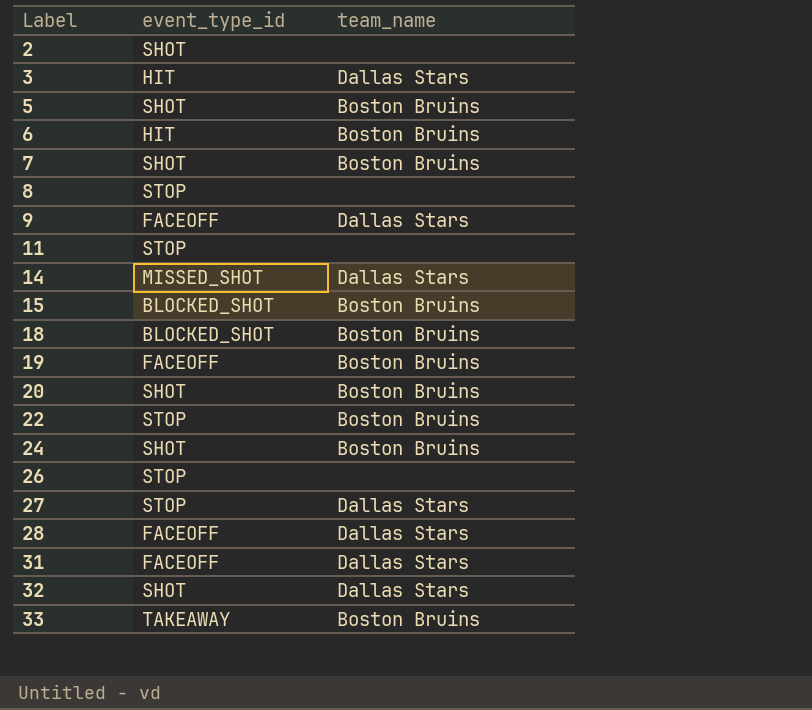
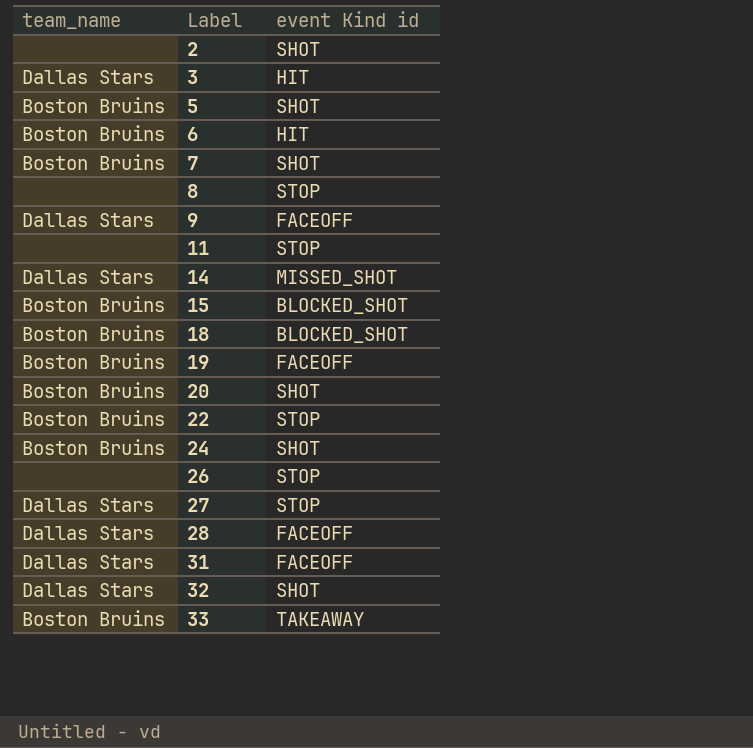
column team_name | position: 3 -> 1
column name: event_type_id -> event Kind id

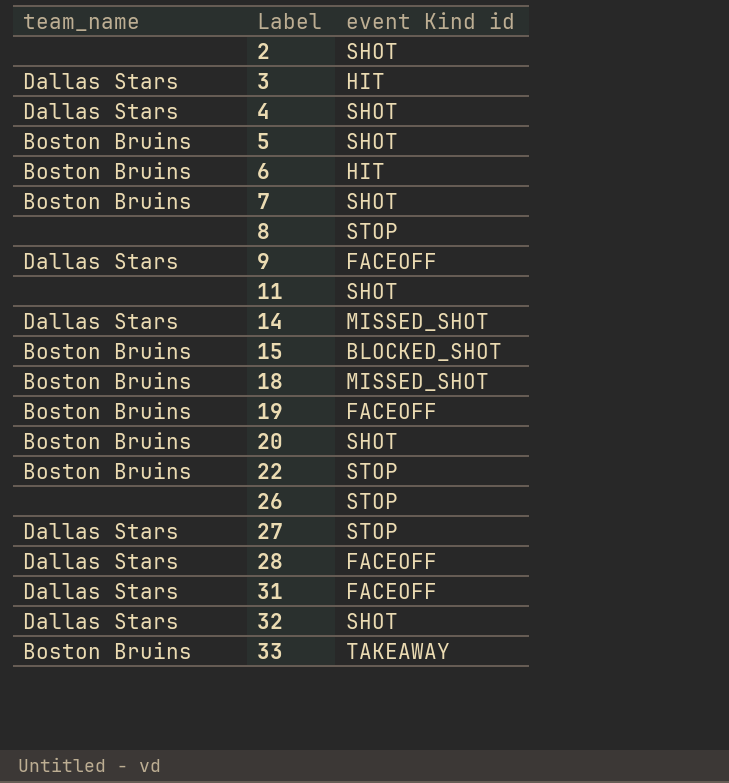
row 24: Boston Bruins | SHOT -> none
row 4: none -> Dallas Stars | SHOT
11 | event Kind id: STOP -> SHOT
18 | event Kind id: BLOCKED_SHOT -> MISSED_SHOT

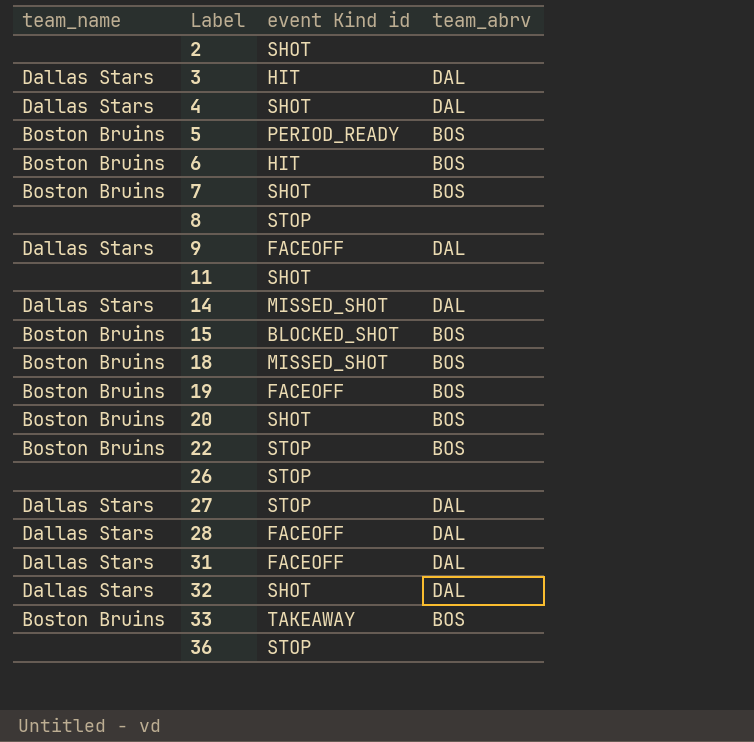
column team_abrv | position: none -> 4
5 | event Kind id: SHOT -> PERIOD_READY
row 36: none -> none | STOP | none

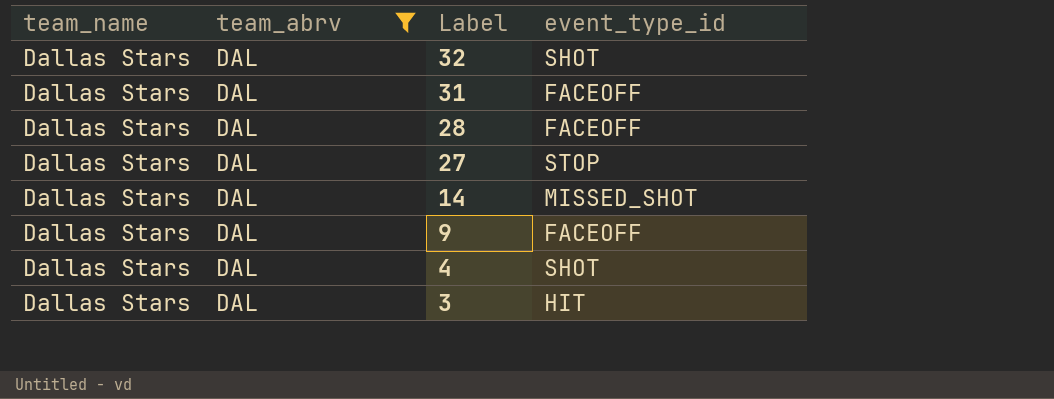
filter: none -> team_abrv = DAL
row order: Label ascending -> Label descending
column team_abrv | position: 4 -> 2
column name: event Kind id -> event_type_id

